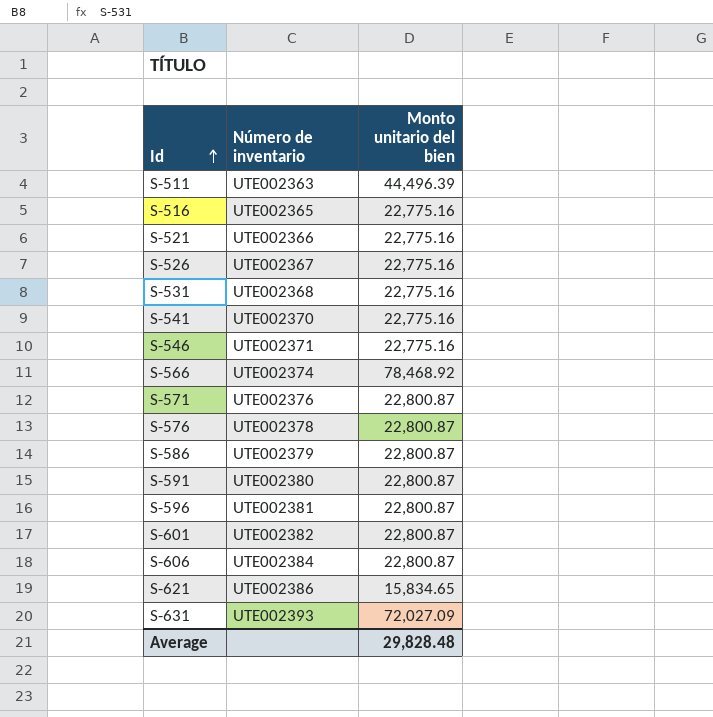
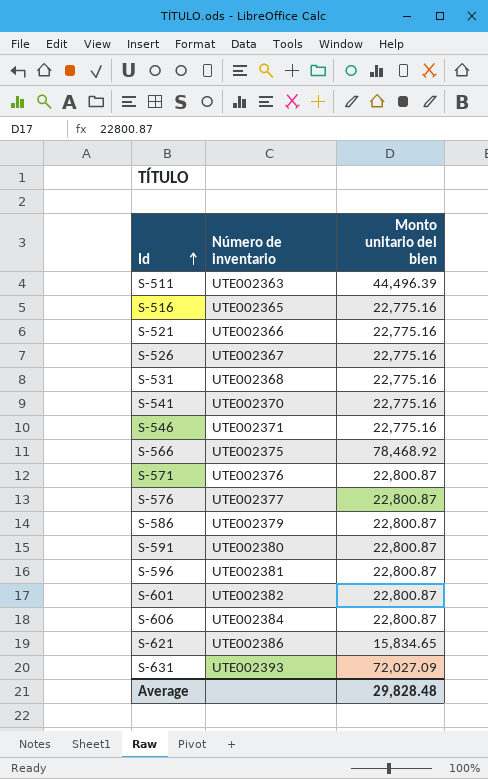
S-566 | Número de inventario: UTE002374 -> UTE002375
S-576 | Número de inventario: UTE002378 -> UTE002377

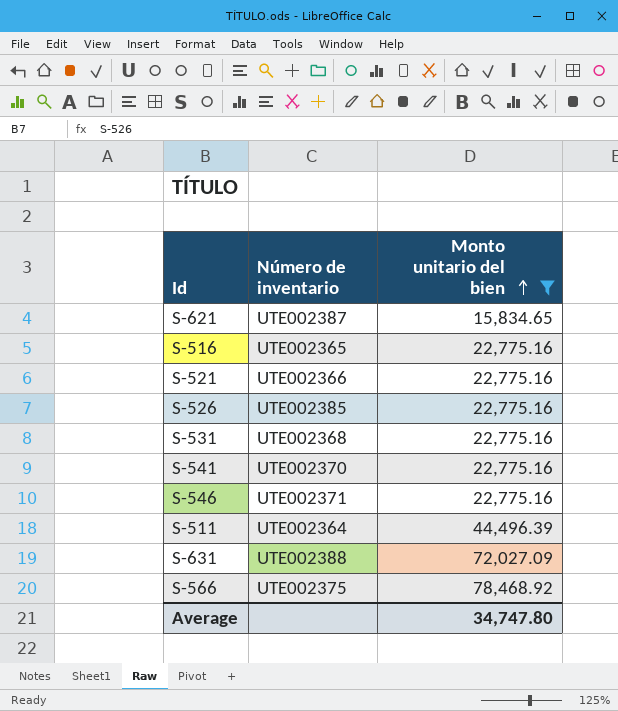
filter: none -> Monto unitario del bien != 22,800.87
row order: Id ascending -> Monto unitario del bien ascending
S-621 | Número de inventario: UTE002386 -> UTE002387
S-526 | Número de inventario: UTE002367 -> UTE002385
S-511 | Número de inventario: UTE002363 -> UTE002364
S-631 | Número de inventario: UTE002393 -> UTE002388
Average | Monto unitario del bien: 29,828.48 -> 34,747.80

